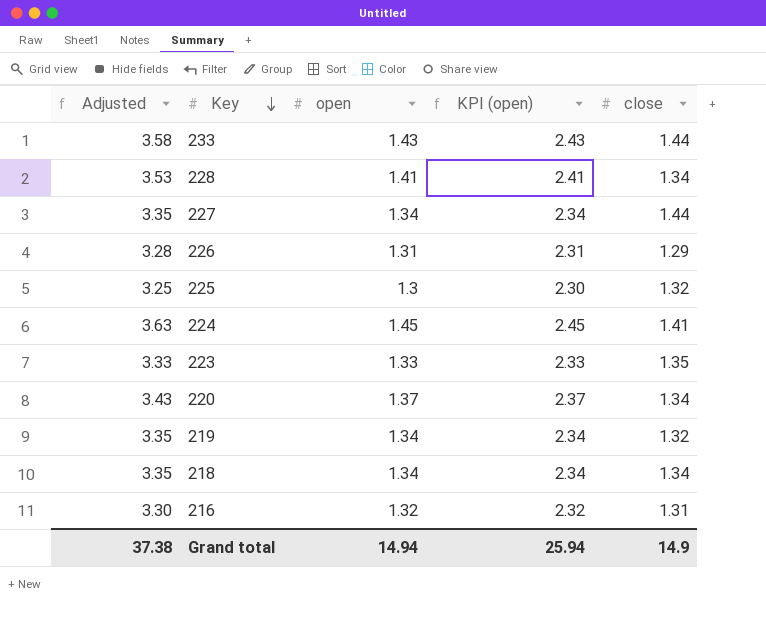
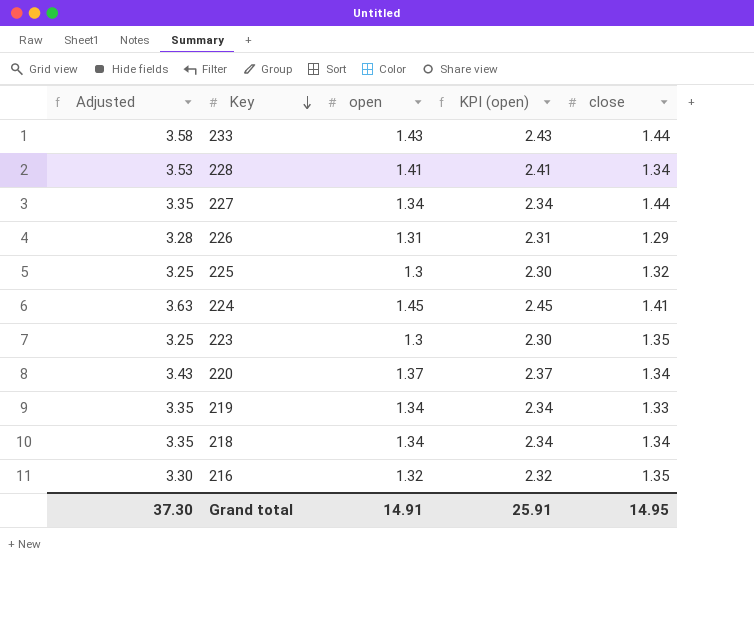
223 | Adjusted: 3.33 -> 3.25
223 | open: 1.33 -> 1.3
223 | KPI (open): 2.33 -> 2.30
219 | close: 1.32 -> 1.33
216 | close: 1.31 -> 1.35
Grand total | Adjusted: 37.38 -> 37.30
Grand total | open: 14.94 -> 14.91
Grand total | KPI (open): 25.94 -> 25.91
Grand total | close: 14.9 -> 14.95

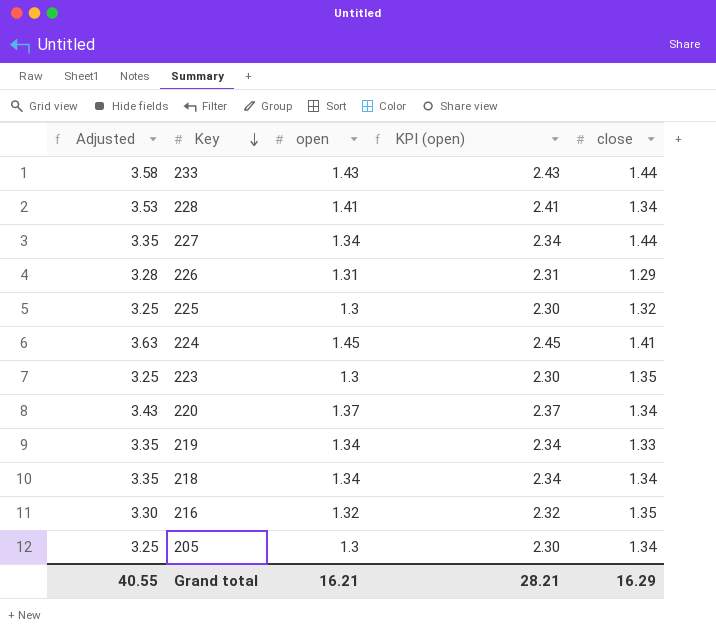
row 205: none -> 3.25 | 1.3 | 2.30 | 1.34
Grand total | Adjusted: 37.30 -> 40.55
Grand total | open: 14.91 -> 16.21
Grand total | KPI (open): 25.91 -> 28.21
Grand total | close: 14.95 -> 16.29

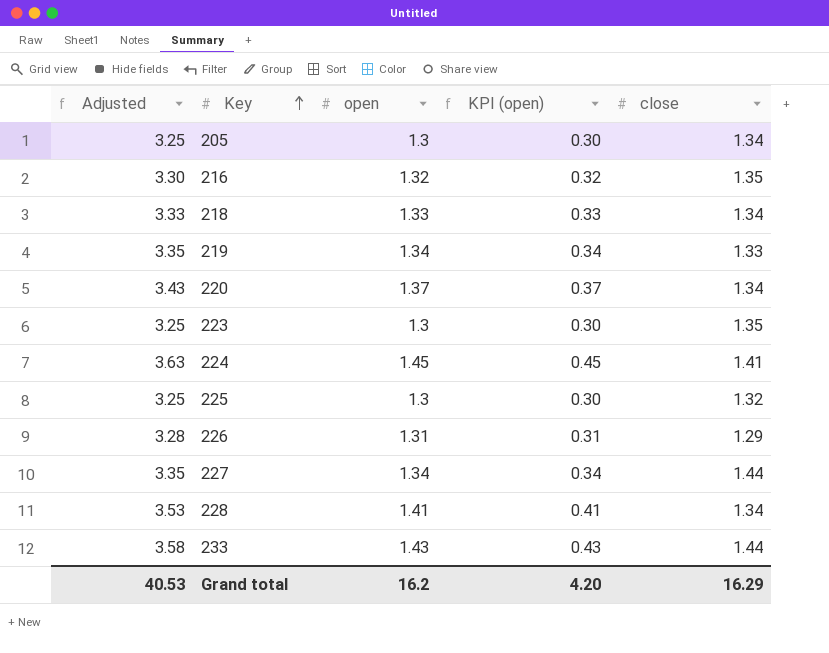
row order: Key descending -> Key ascending
column KPI (open) | formula: [open] + 1 -> [open] - 1
218 | Adjusted: 3.35 -> 3.33
218 | open: 1.34 -> 1.33
Grand total | Adjusted: 40.55 -> 40.53
Grand total | open: 16.21 -> 16.2
Grand total | KPI (open): 28.21 -> 4.20

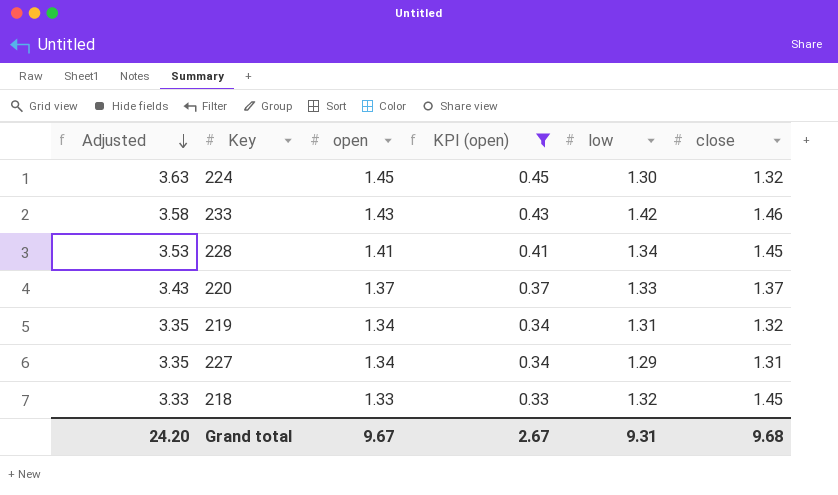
filter: none -> KPI (open) >= 0.33
row order: Key ascending -> Adjusted descending
column low | position: none -> 5
224 | close: 1.41 -> 1.32
233 | close: 1.44 -> 1.46
228 | close: 1.34 -> 1.45
220 | close: 1.34 -> 1.37
219 | close: 1.33 -> 1.32
227 | close: 1.44 -> 1.31
218 | close: 1.34 -> 1.45
Grand total | Adjusted: 40.53 -> 24.20
Grand total | open: 16.2 -> 9.67
Grand total | KPI (open): 4.20 -> 2.67
Grand total | close: 16.29 -> 9.68

